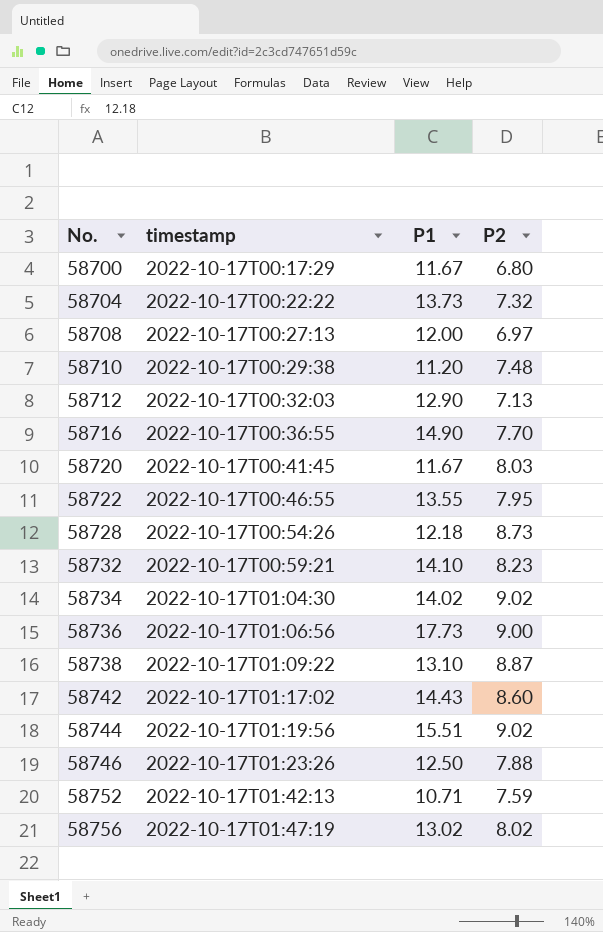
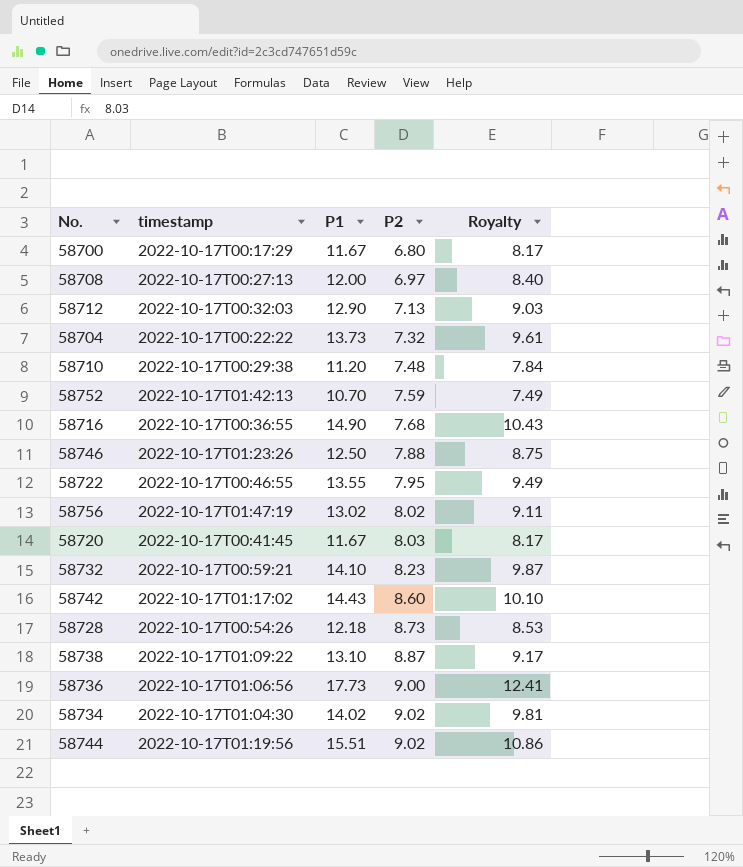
row order: No. ascending -> P2 ascending
column Royalty | formula: none -> [P1] * 0.7
58752 | P1: 10.71 -> 10.70
58716 | P2: 7.70 -> 7.68

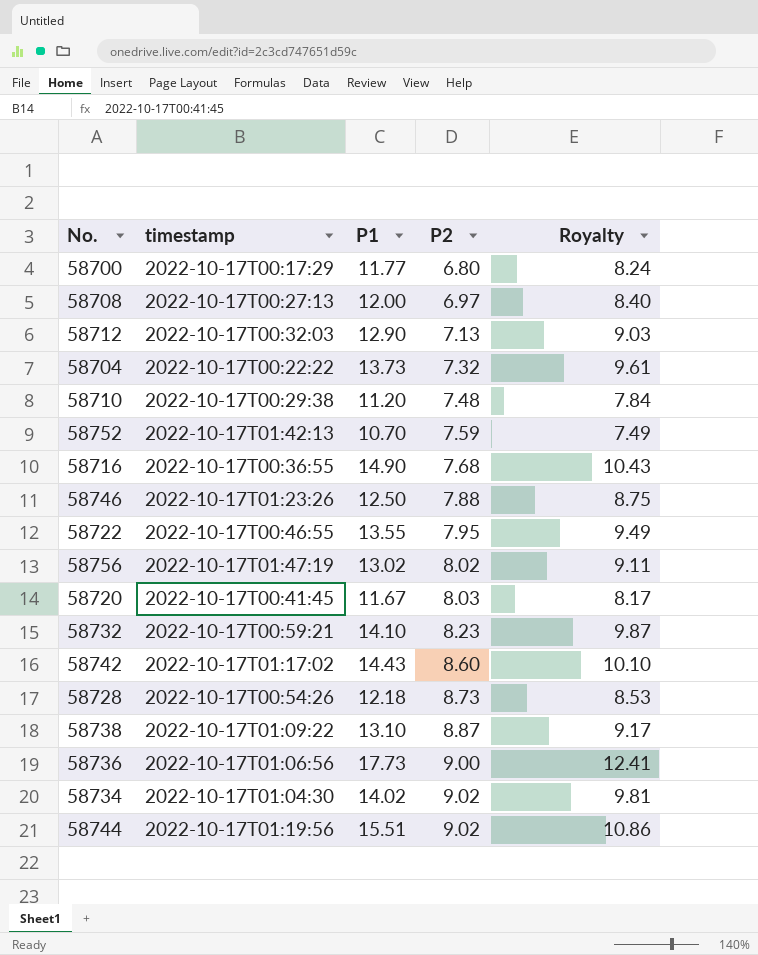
58700 | P1: 11.67 -> 11.77
58700 | Royalty: 8.17 -> 8.24

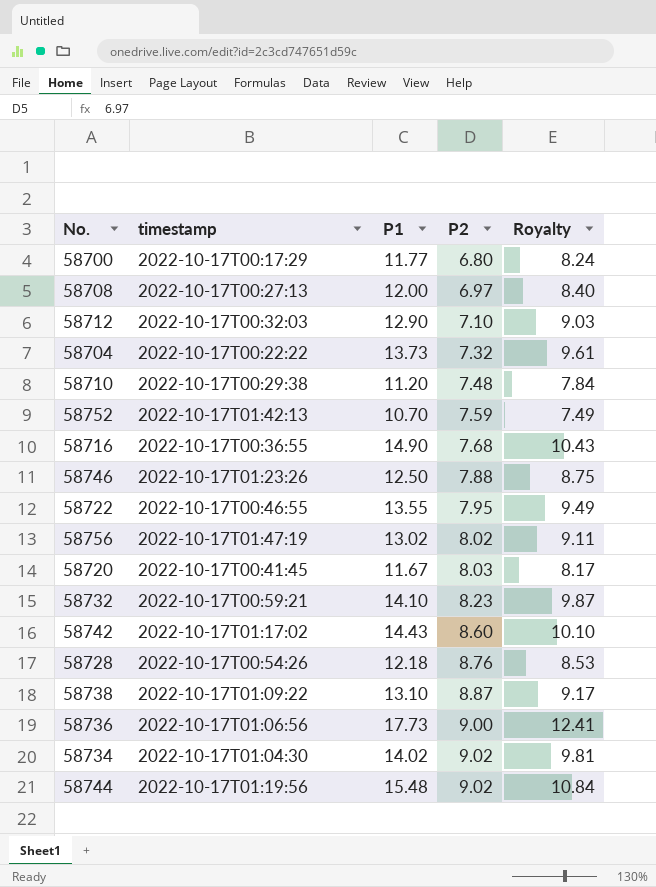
58712 | P2: 7.13 -> 7.10
58728 | P2: 8.73 -> 8.76
58744 | P1: 15.51 -> 15.48
58744 | Royalty: 10.86 -> 10.84

